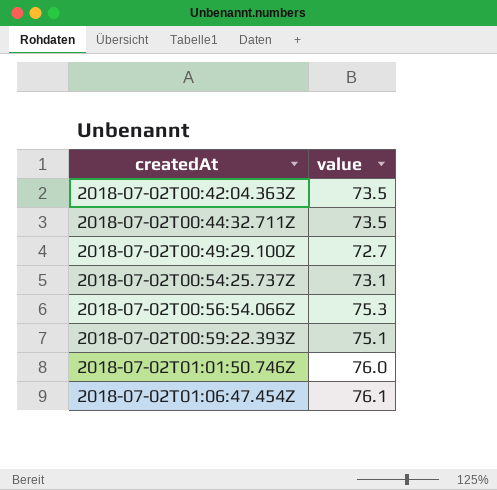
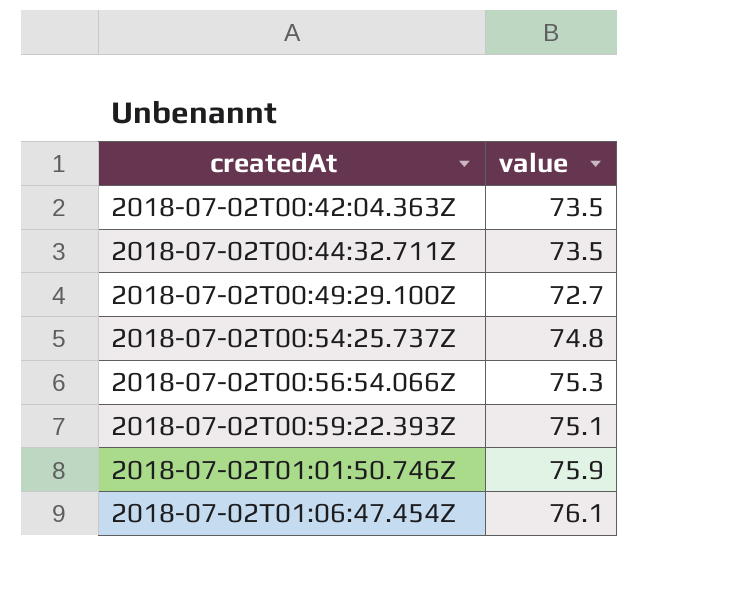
2018-07-02T00:54:25.737Z | value: 73.1 -> 74.8
2018-07-02T01:01:50.746Z | value: 76.0 -> 75.9

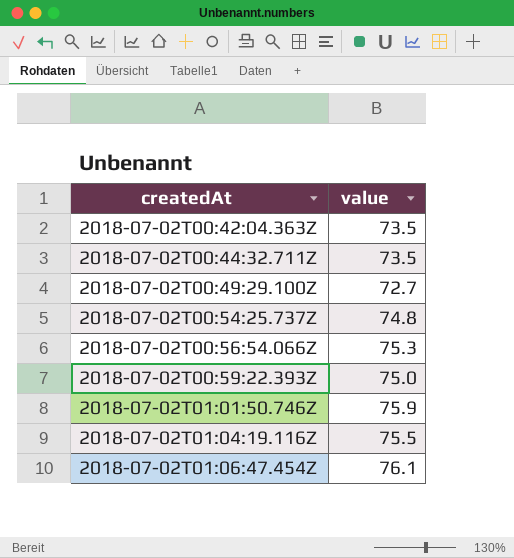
2018-07-02T00:59:22.393Z | value: 75.1 -> 75.0
row 2018-07-02T01:04:19.116Z: none -> 75.5

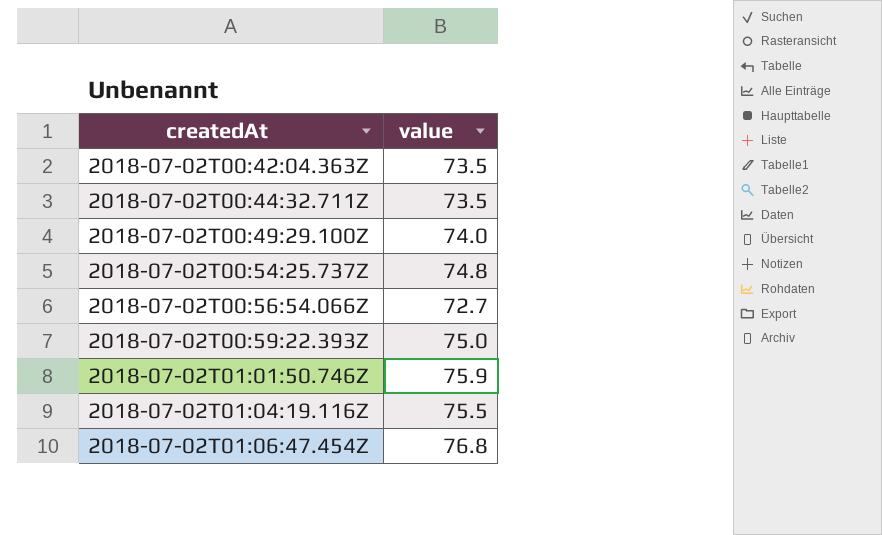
2018-07-02T00:49:29.100Z | value: 72.7 -> 74.0
2018-07-02T00:56:54.066Z | value: 75.3 -> 72.7
2018-07-02T01:06:47.454Z | value: 76.1 -> 76.8

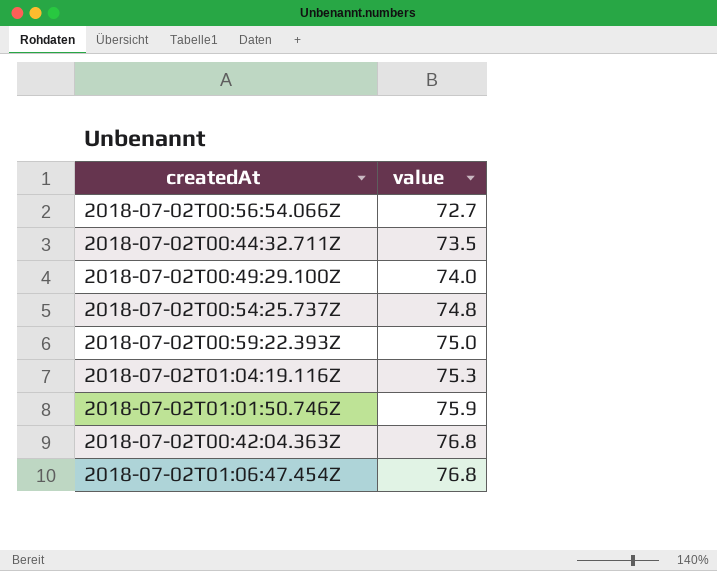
row order: createdAt ascending -> value ascending
2018-07-02T01:04:19.116Z | value: 75.5 -> 75.3
2018-07-02T00:42:04.363Z | value: 73.5 -> 76.8

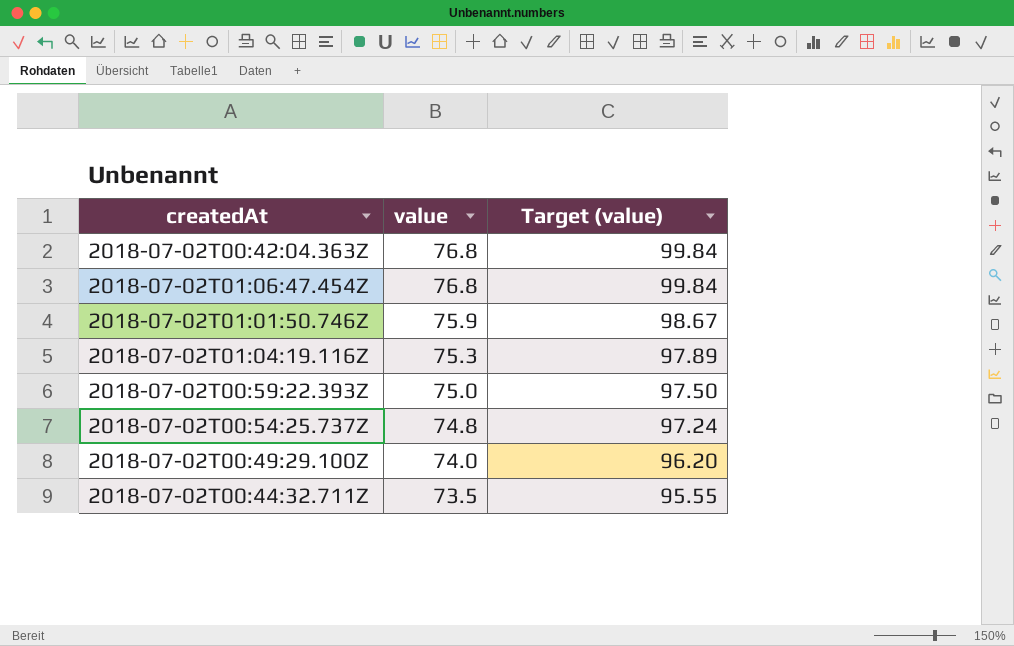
row order: value ascending -> value descending
column Target (value) | formula: none -> [value] * 1.3
row 2018-07-02T00:56:54.066Z: 72.7 -> none

